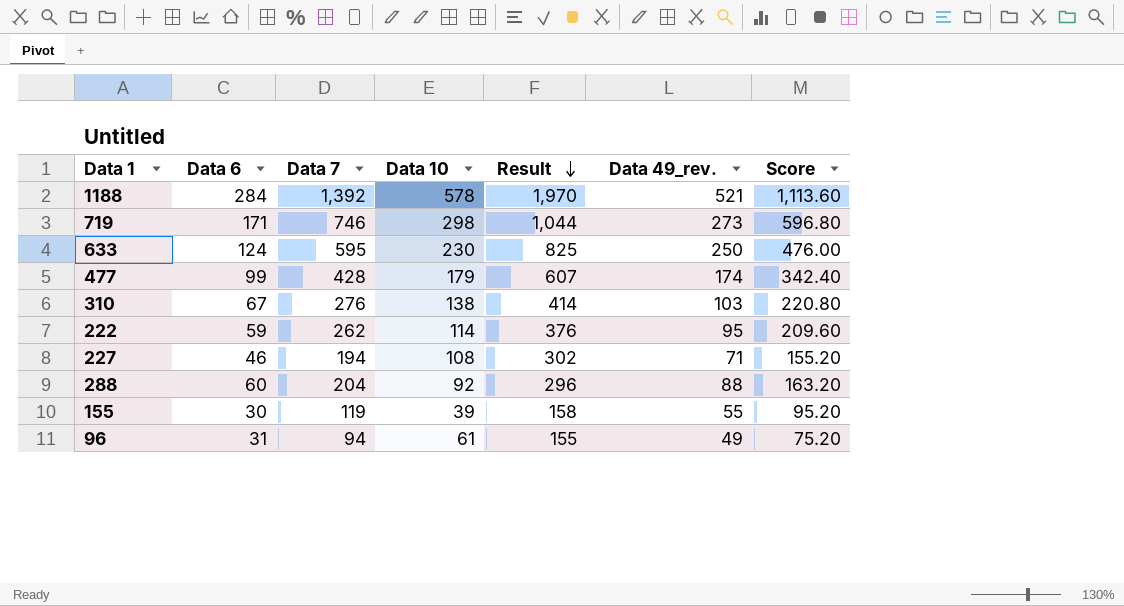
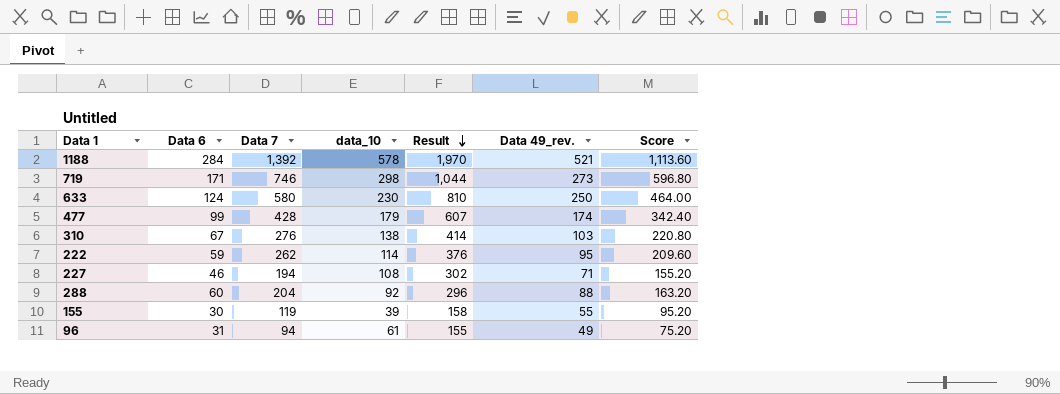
column name: Data 10 -> data_10
633 | Data 7: 595 -> 580
633 | Result: 825 -> 810
633 | Score: 476.00 -> 464.00

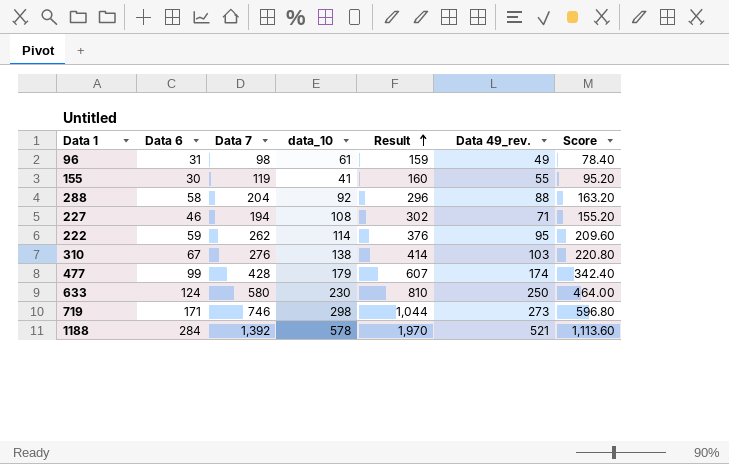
row order: Result descending -> Result ascending
96 | Data 7: 94 -> 98
96 | Result: 155 -> 159
96 | Score: 75.20 -> 78.40
155 | data_10: 39 -> 41
155 | Result: 158 -> 160
288 | Data 6: 60 -> 58

